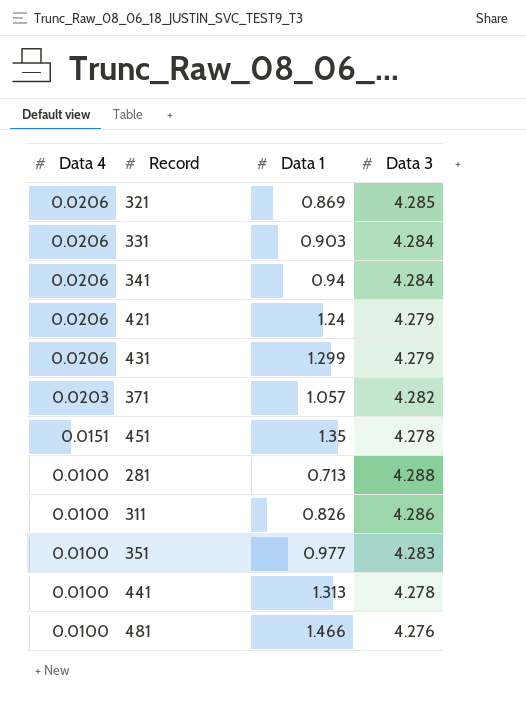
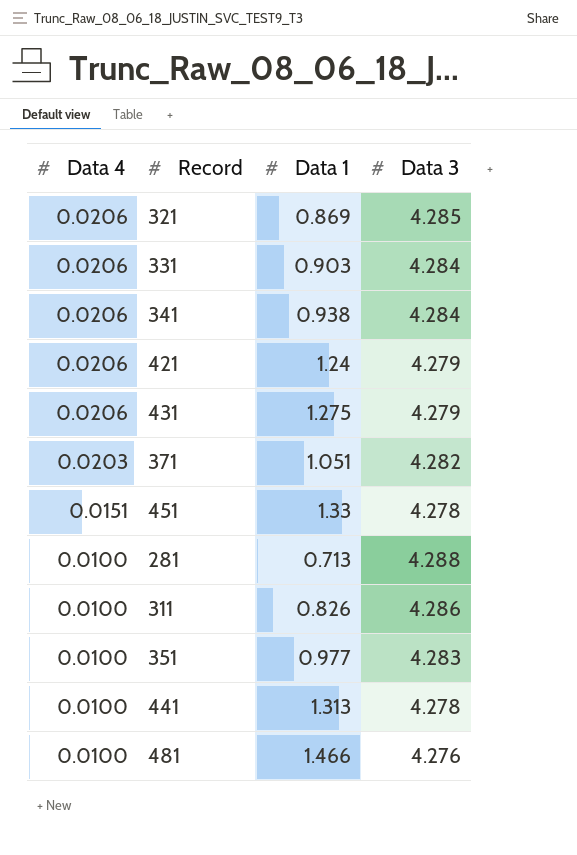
341 | Data 1: 0.94 -> 0.938
431 | Data 1: 1.299 -> 1.275
371 | Data 1: 1.057 -> 1.051
451 | Data 1: 1.35 -> 1.33

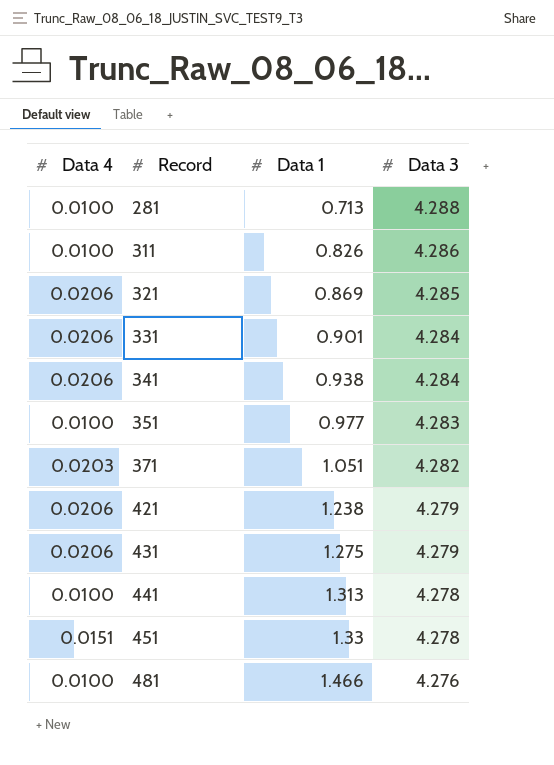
row order: Data 4 descending -> Record ascending
331 | Data 1: 0.903 -> 0.901
421 | Data 1: 1.24 -> 1.238

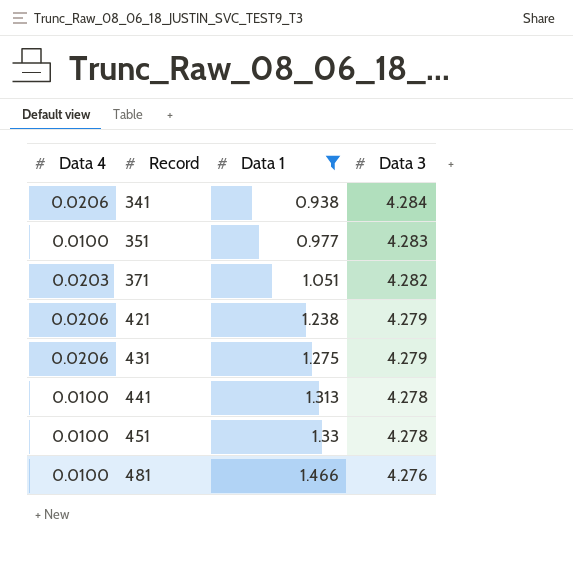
filter: none -> Data 1 >= 0.938
451 | Data 4: 0.0151 -> 0.0100

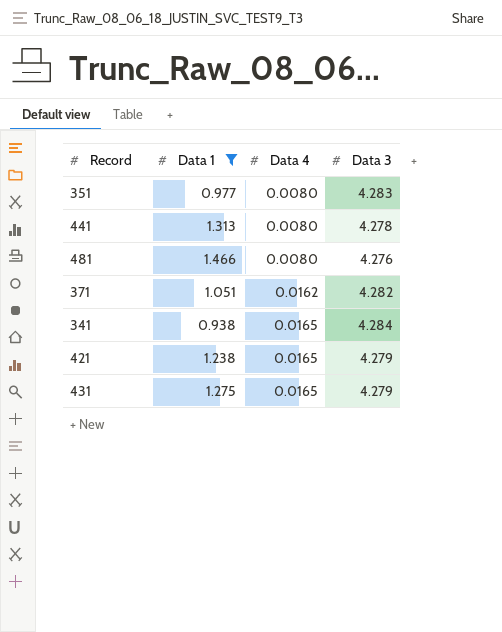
row order: Record ascending -> Data 4 ascending
column Data 4 | position: 1 -> 3
row 451: 0.0100 | 1.33 | 4.278 -> none
351 | Data 4: 0.0100 -> 0.0080
441 | Data 4: 0.0100 -> 0.0080
481 | Data 4: 0.0100 -> 0.0080
371 | Data 4: 0.0203 -> 0.0162
341 | Data 4: 0.0206 -> 0.0165
421 | Data 4: 0.0206 -> 0.0165
431 | Data 4: 0.0206 -> 0.0165

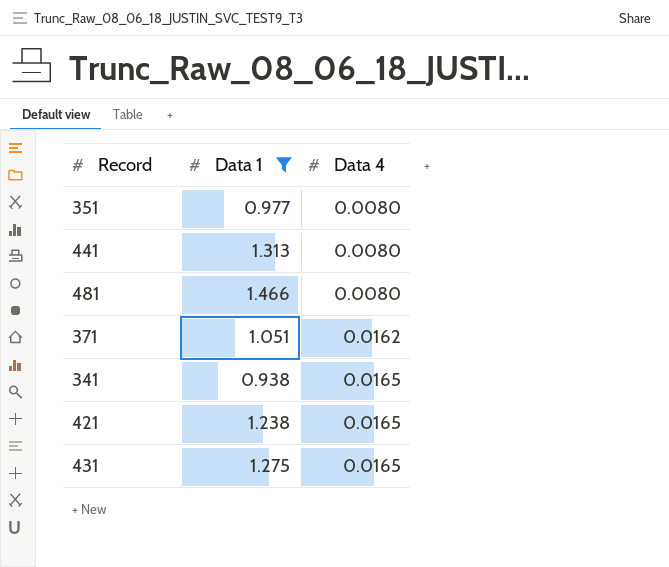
column Data 3 | position: 4 -> none

